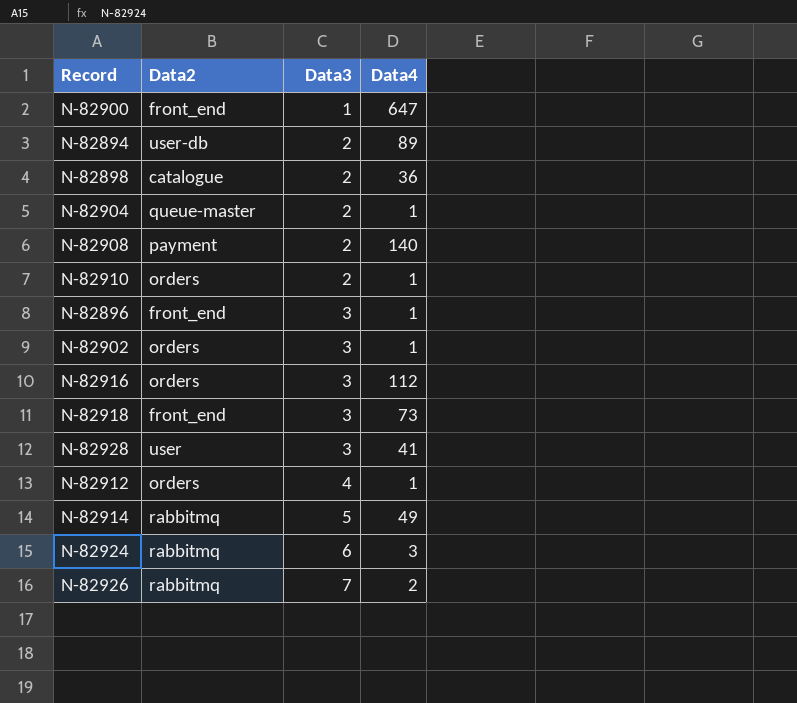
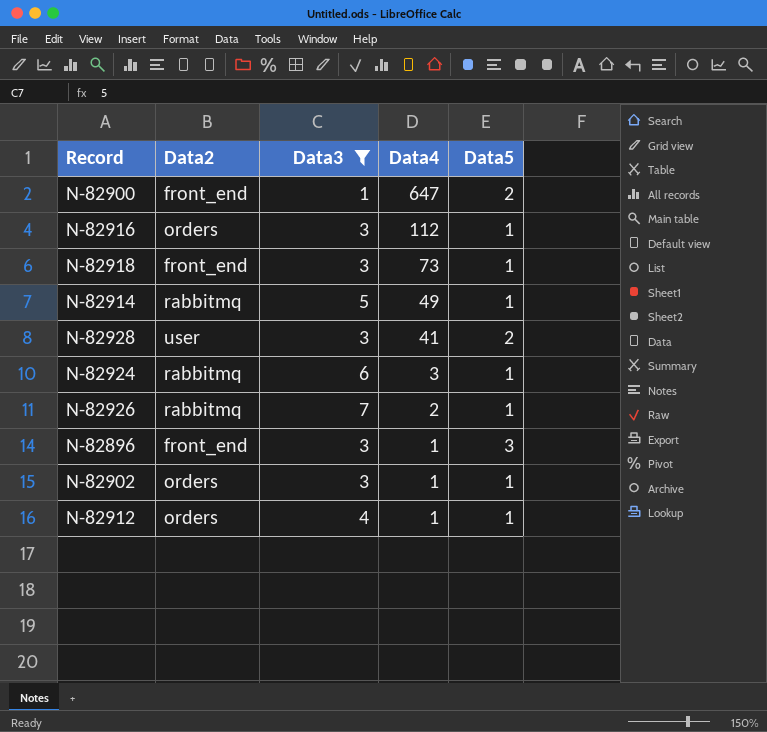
filter: none -> Data3 != 2
row order: Data3 ascending -> Data4 descending
column Data5 | position: none -> 5

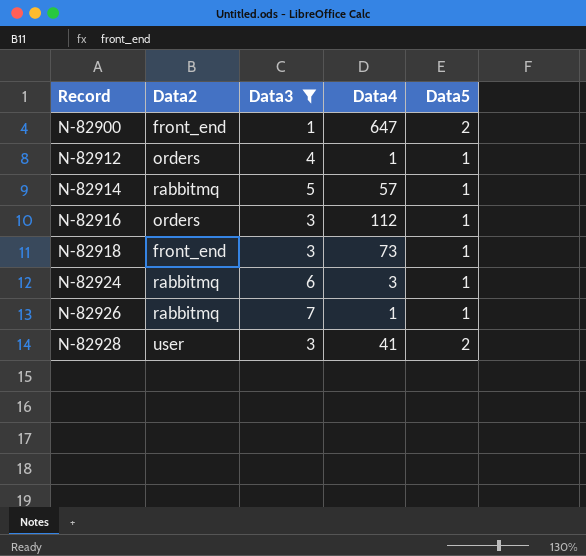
row order: Data4 descending -> Record ascending
row N-82896: front_end | 3 | 1 | 3 -> none
row N-82902: orders | 3 | 1 | 1 -> none
N-82914 | Data4: 49 -> 57
N-82926 | Data4: 2 -> 1

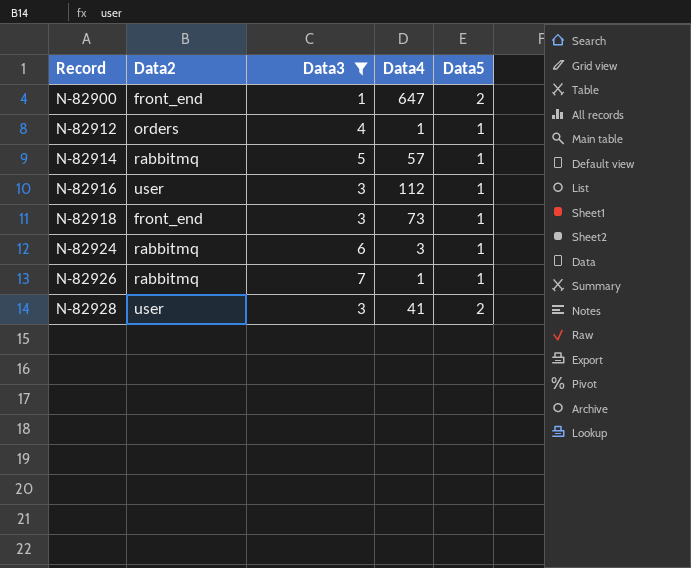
N-82916 | Data2: orders -> user

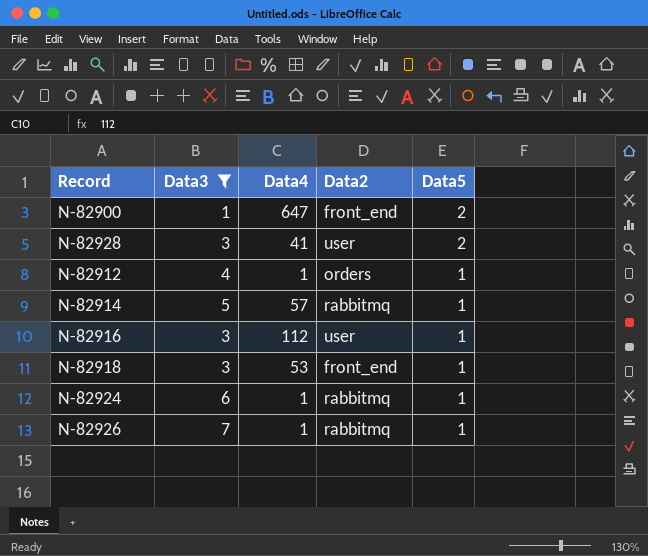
row order: Record ascending -> Data5 descending
column Data2 | position: 2 -> 4
N-82918 | Data4: 73 -> 53
N-82924 | Data4: 3 -> 1

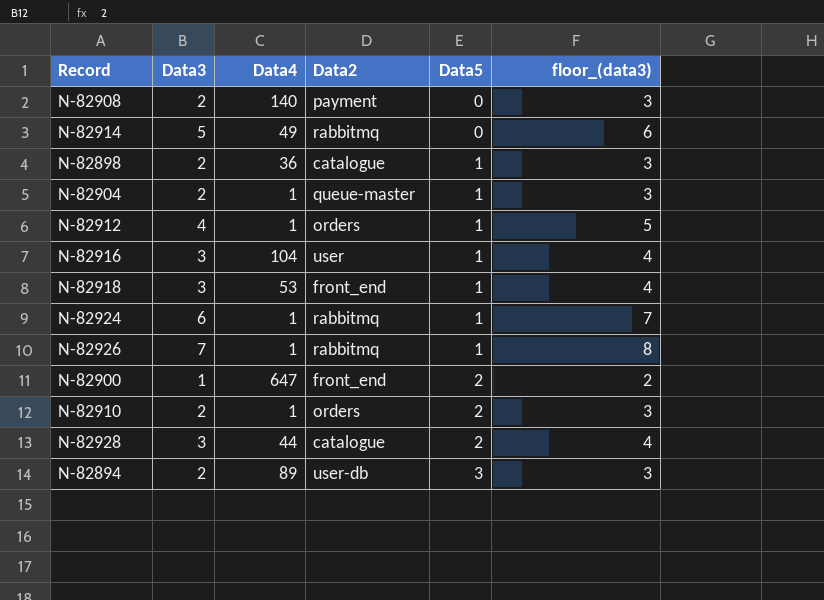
filter: Data3 != 2 -> none
row order: Data5 descending -> Data5 ascending
column floor_(data3) | formula: none -> [Data3] + 1
N-82914 | Data4: 57 -> 49
N-82914 | Data5: 1 -> 0
N-82916 | Data4: 112 -> 104
N-82928 | Data4: 41 -> 44
N-82928 | Data2: user -> catalogue

